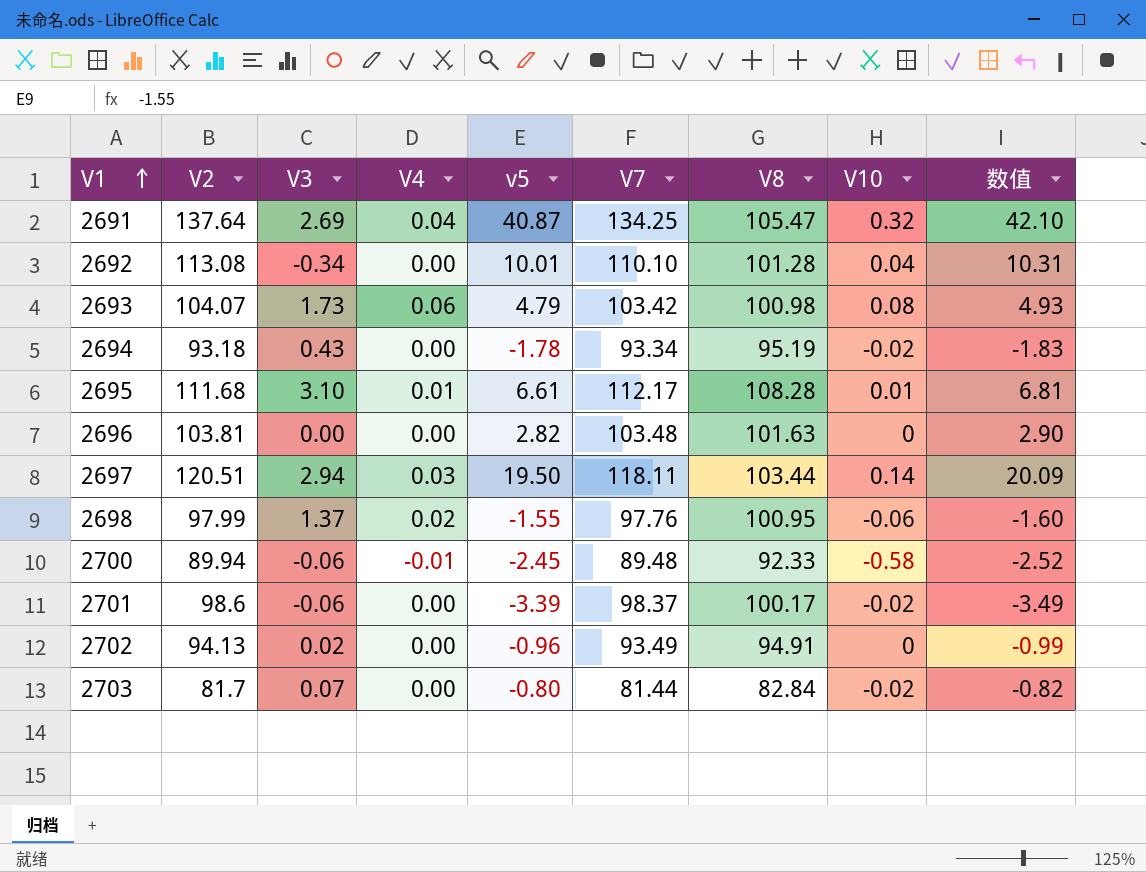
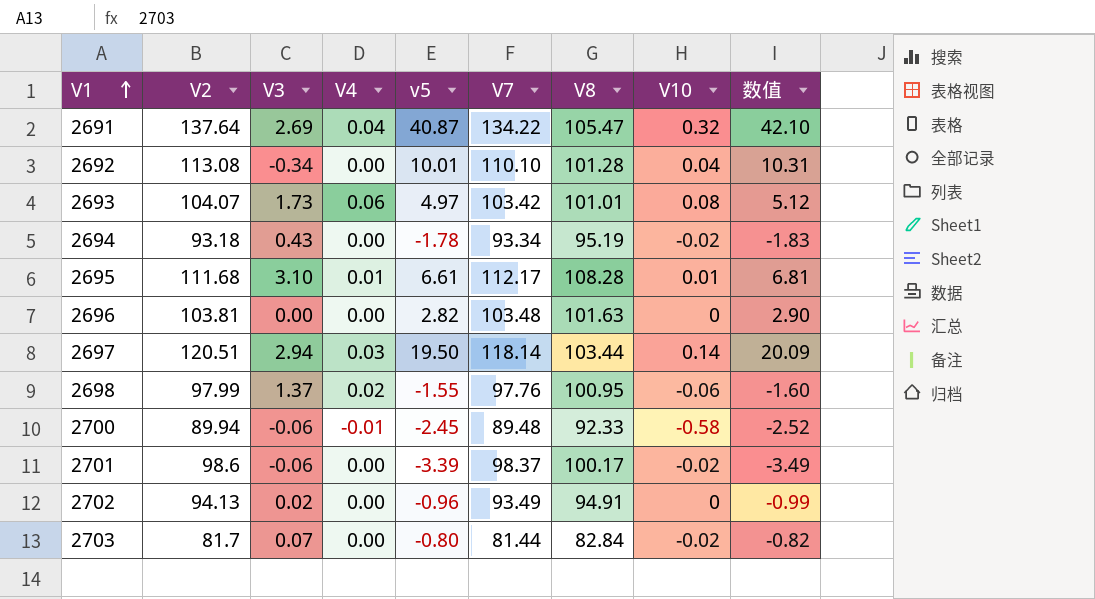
2691 | V7: 134.25 -> 134.22
2693 | v5: 4.79 -> 4.97
2693 | V8: 100.98 -> 101.01
2693 | 数值: 4.93 -> 5.12
2697 | V7: 118.11 -> 118.14

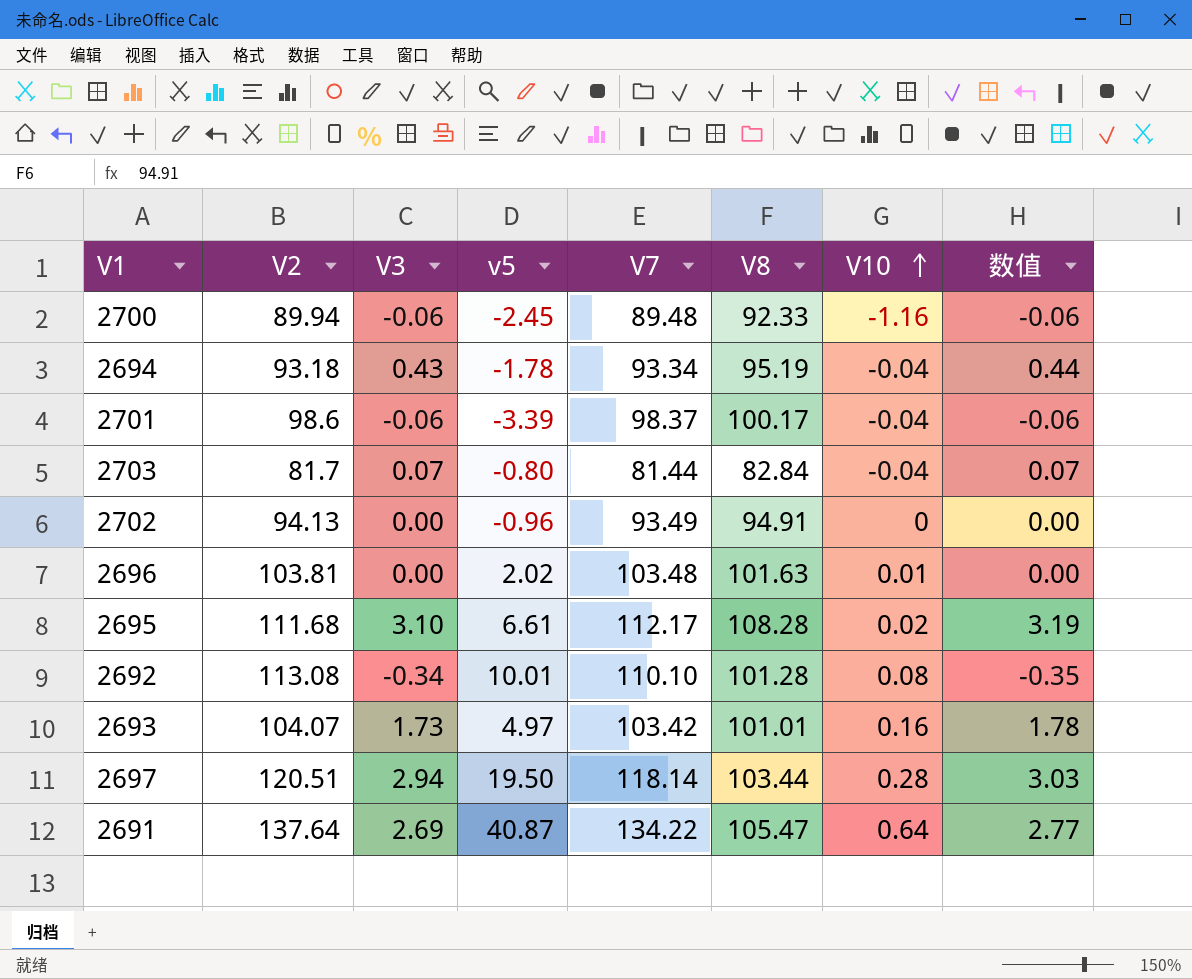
row order: V1 ascending -> V10 ascending
column V4 | position: 4 -> none
column 数值 | formula: [v5] * 1.03 -> [V3] * 1.03
row 2698: 97.99 | 1.37 | 0.02 | -1.55 | 97.76 | 100.95 | -0.06 | -1.60 -> none
2700 | V10: -0.58 -> -1.16
2694 | V10: -0.02 -> -0.04
2701 | V10: -0.02 -> -0.04
2703 | V10: -0.02 -> -0.04
2702 | V3: 0.02 -> 0.00
2696 | v5: 2.82 -> 2.02
2696 | V10: 0 -> 0.01
2695 | V10: 0.01 -> 0.02
2692 | V10: 0.04 -> 0.08
2693 | V10: 0.08 -> 0.16
2697 | V10: 0.14 -> 0.28
2691 | V10: 0.32 -> 0.64

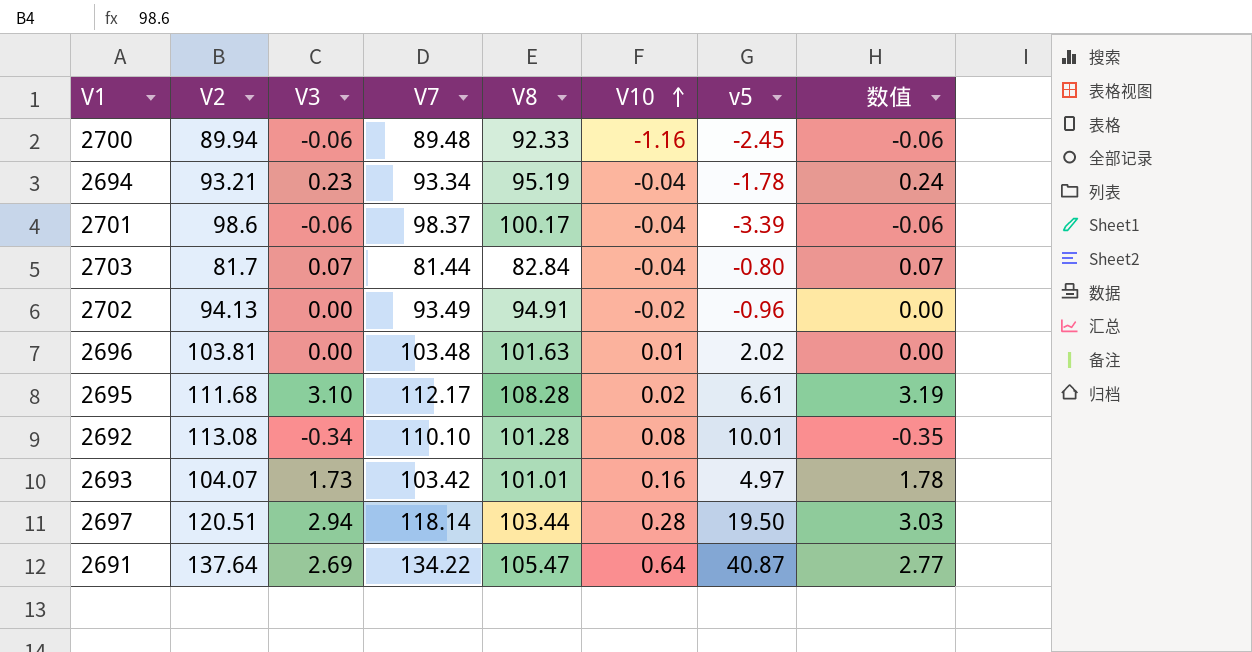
column v5 | position: 4 -> 7
2694 | V2: 93.18 -> 93.21
2694 | V3: 0.43 -> 0.23
2694 | 数值: 0.44 -> 0.24
2702 | V10: 0 -> -0.02

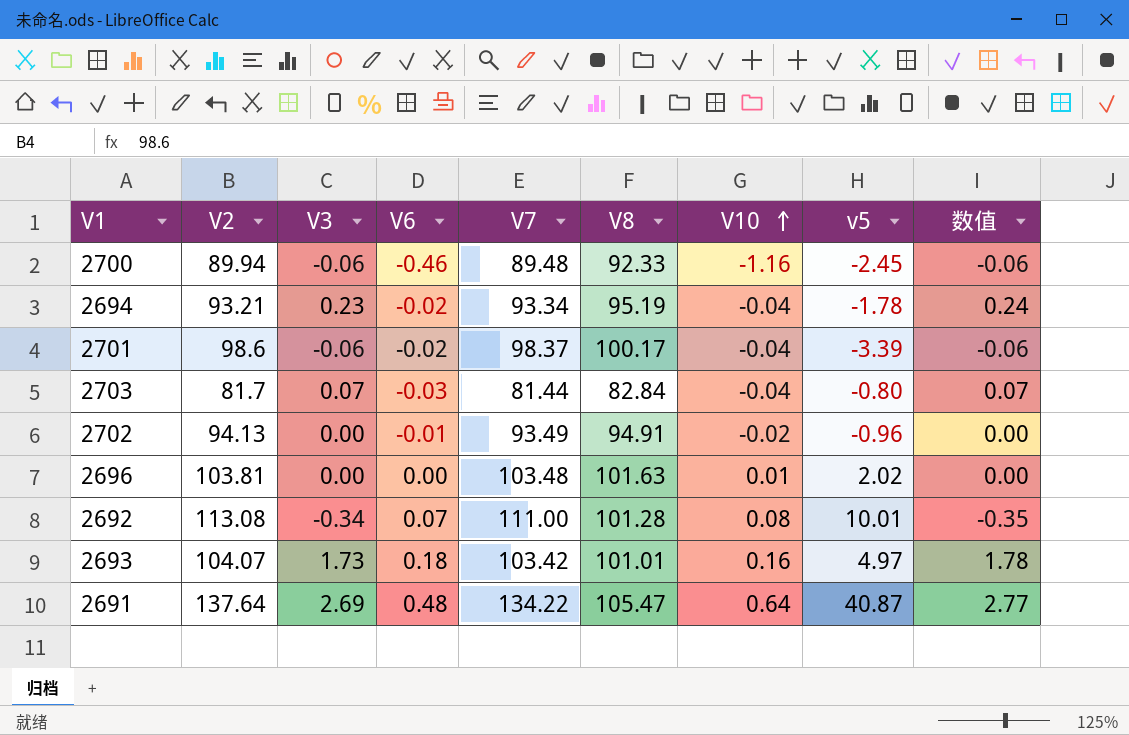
column V6 | position: none -> 4
row 2695: 111.68 | 3.10 | 112.17 | 108.28 | 0.02 | 6.61 | 3.19 -> none
row 2697: 120.51 | 2.94 | 118.14 | 103.44 | 0.28 | 19.50 | 3.03 -> none
2692 | V7: 110.10 -> 111.00

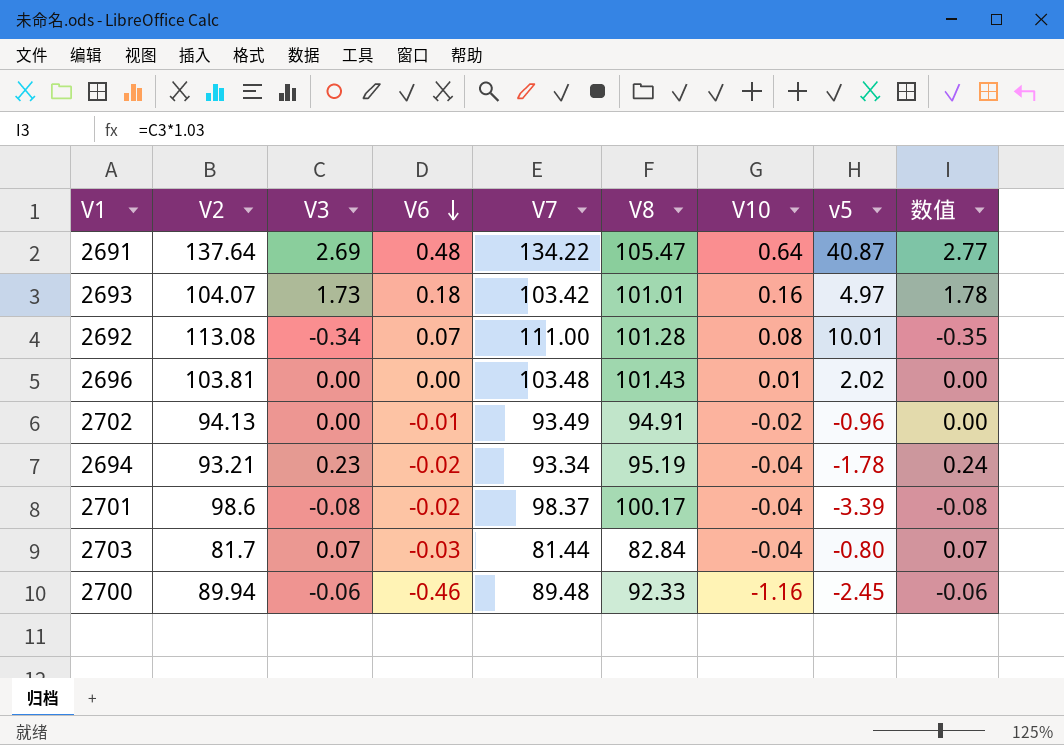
row order: V10 ascending -> V6 descending
2696 | V8: 101.63 -> 101.43
2701 | V3: -0.06 -> -0.08
2701 | 数值: -0.06 -> -0.08

